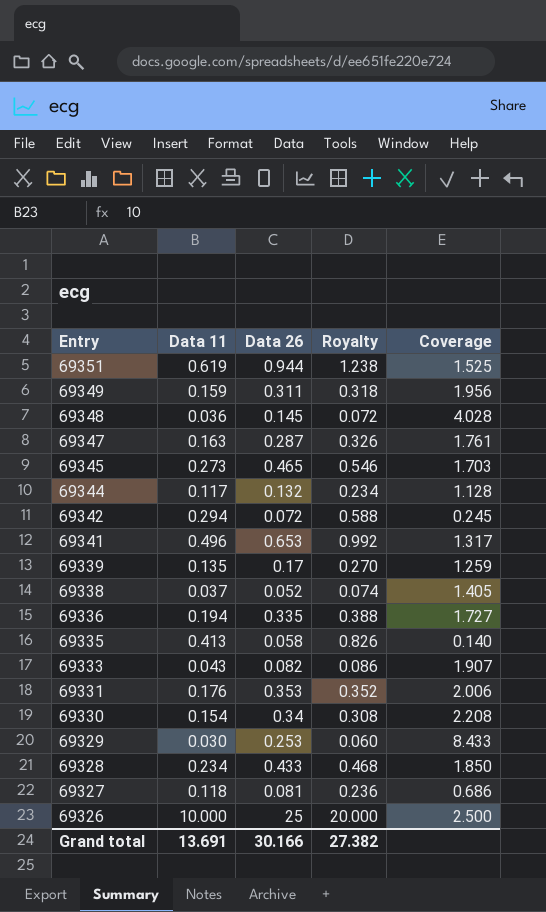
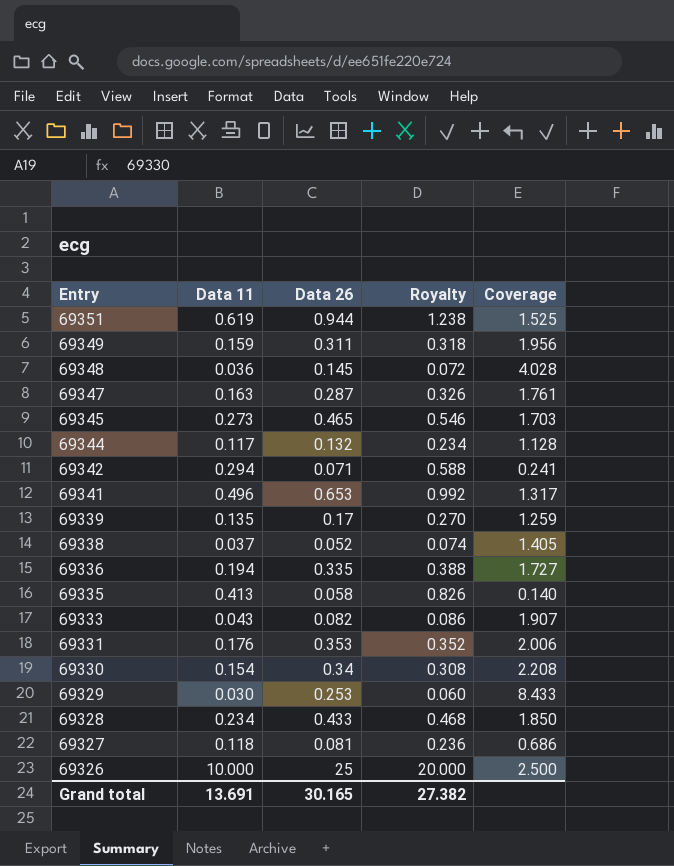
69342 | Data 26: 0.072 -> 0.071
69342 | Coverage: 0.245 -> 0.241
Grand total | Data 26: 30.166 -> 30.165

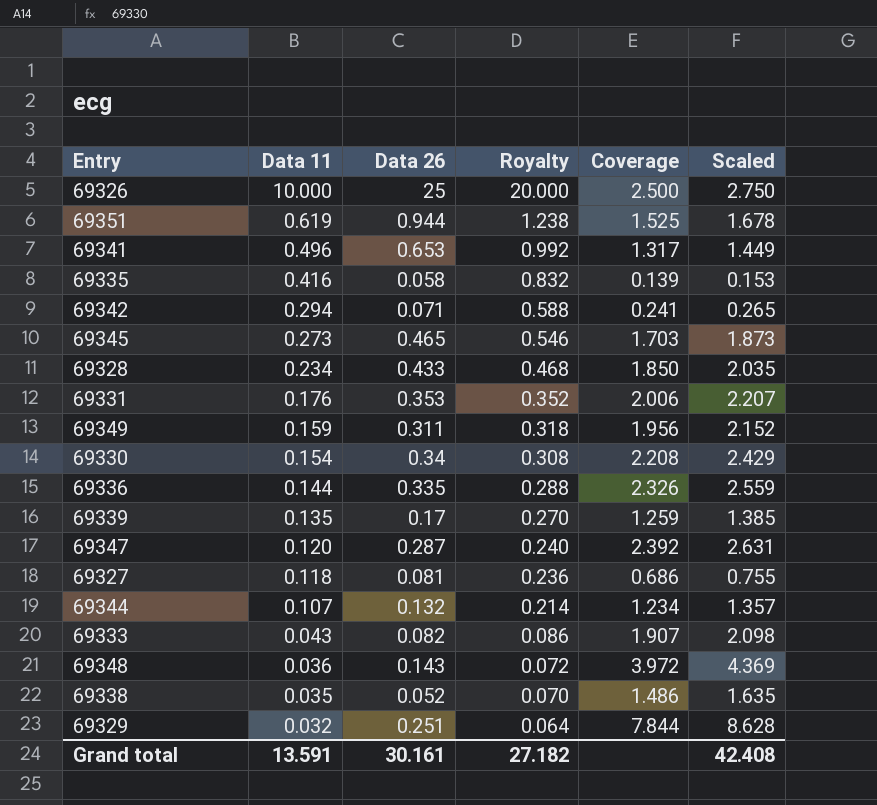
row order: Entry descending -> Data 11 descending
column Scaled | formula: none -> [Coverage] * 1.1
69335 | Data 11: 0.413 -> 0.416
69335 | Royalty: 0.826 -> 0.832
69335 | Coverage: 0.140 -> 0.139
69336 | Data 11: 0.194 -> 0.144
69336 | Royalty: 0.388 -> 0.288
69336 | Coverage: 1.727 -> 2.326
69347 | Data 11: 0.163 -> 0.120
69347 | Royalty: 0.326 -> 0.240
69347 | Coverage: 1.761 -> 2.392
69344 | Data 11: 0.117 -> 0.107
69344 | Royalty: 0.234 -> 0.214
69344 | Coverage: 1.128 -> 1.234
69348 | Data 26: 0.145 -> 0.143
69348 | Coverage: 4.028 -> 3.972
69338 | Data 11: 0.037 -> 0.035
69338 | Royalty: 0.074 -> 0.070
69338 | Coverage: 1.405 -> 1.486
69329 | Data 11: 0.030 -> 0.032
69329 | Data 26: 0.253 -> 0.251
69329 | Royalty: 0.060 -> 0.064
69329 | Coverage: 8.433 -> 7.844
Grand total | Data 11: 13.691 -> 13.591
Grand total | Data 26: 30.165 -> 30.161
Grand total | Royalty: 27.382 -> 27.182

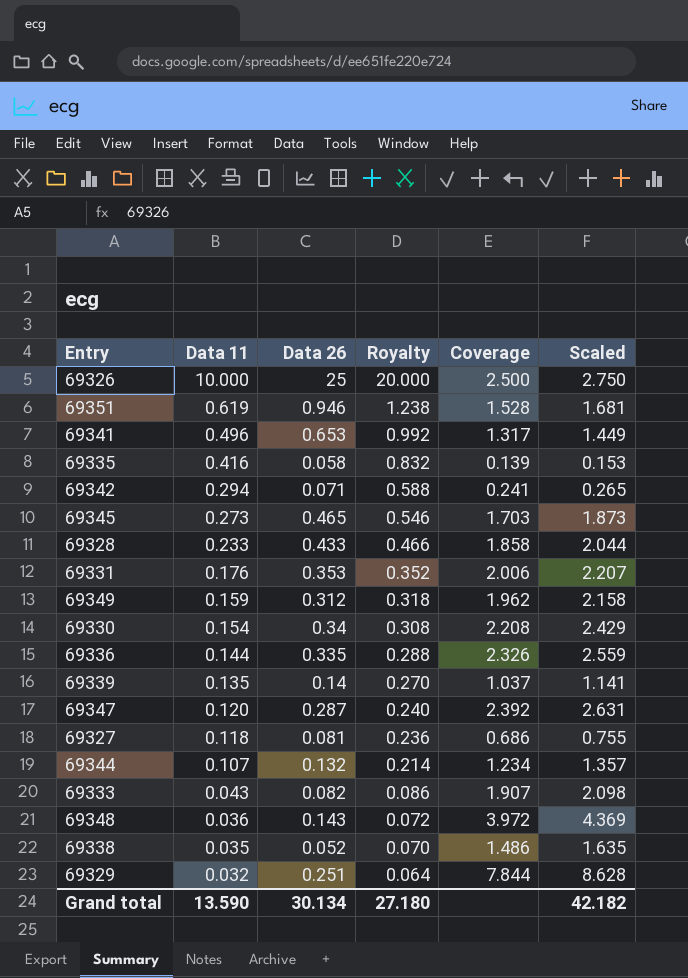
69351 | Data 26: 0.944 -> 0.946
69351 | Coverage: 1.525 -> 1.528
69351 | Scaled: 1.678 -> 1.681
69328 | Data 11: 0.234 -> 0.233
69328 | Royalty: 0.468 -> 0.466
69328 | Coverage: 1.850 -> 1.858
69328 | Scaled: 2.035 -> 2.044
69349 | Data 26: 0.311 -> 0.312
69349 | Coverage: 1.956 -> 1.962
69349 | Scaled: 2.152 -> 2.158
69339 | Data 26: 0.17 -> 0.14
69339 | Coverage: 1.259 -> 1.037
69339 | Scaled: 1.385 -> 1.141
Grand total | Data 11: 13.591 -> 13.590
Grand total | Data 26: 30.161 -> 30.134
Grand total | Royalty: 27.182 -> 27.180
Grand total | Scaled: 42.408 -> 42.182

